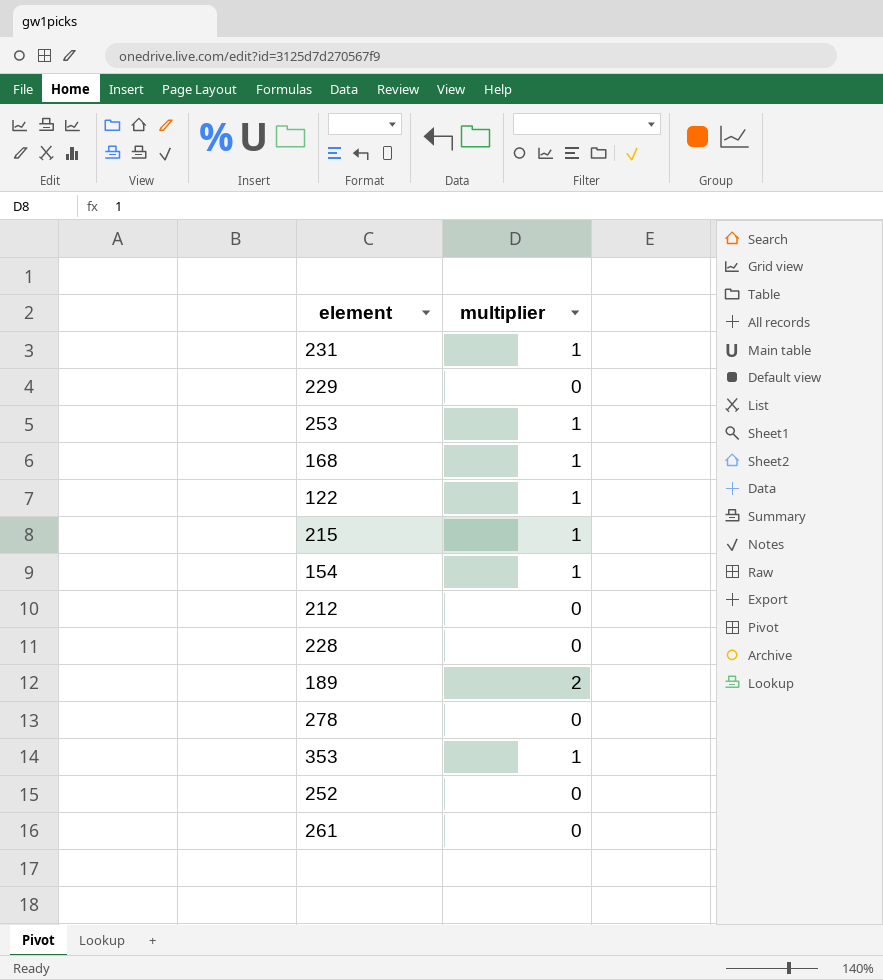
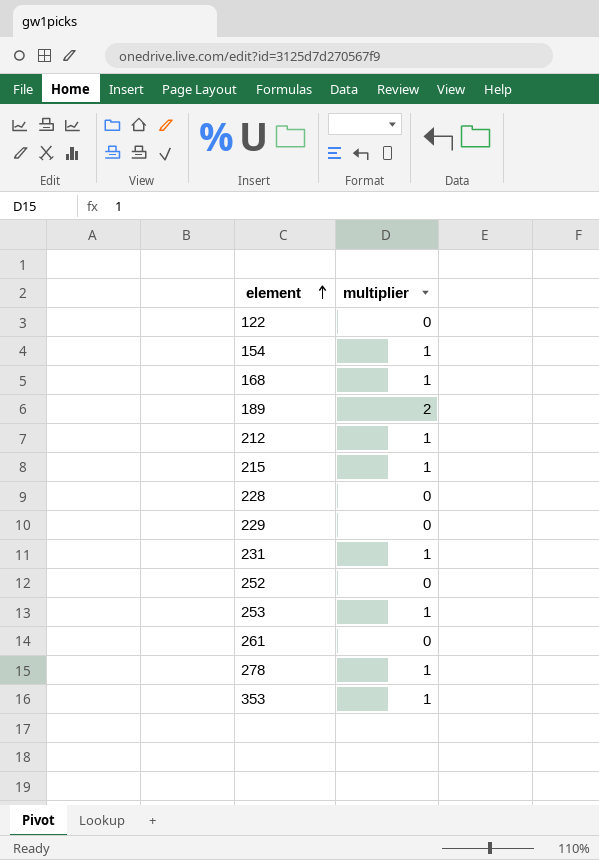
row order: none -> element ascending
122 | multiplier: 1 -> 0
212 | multiplier: 0 -> 1
278 | multiplier: 0 -> 1

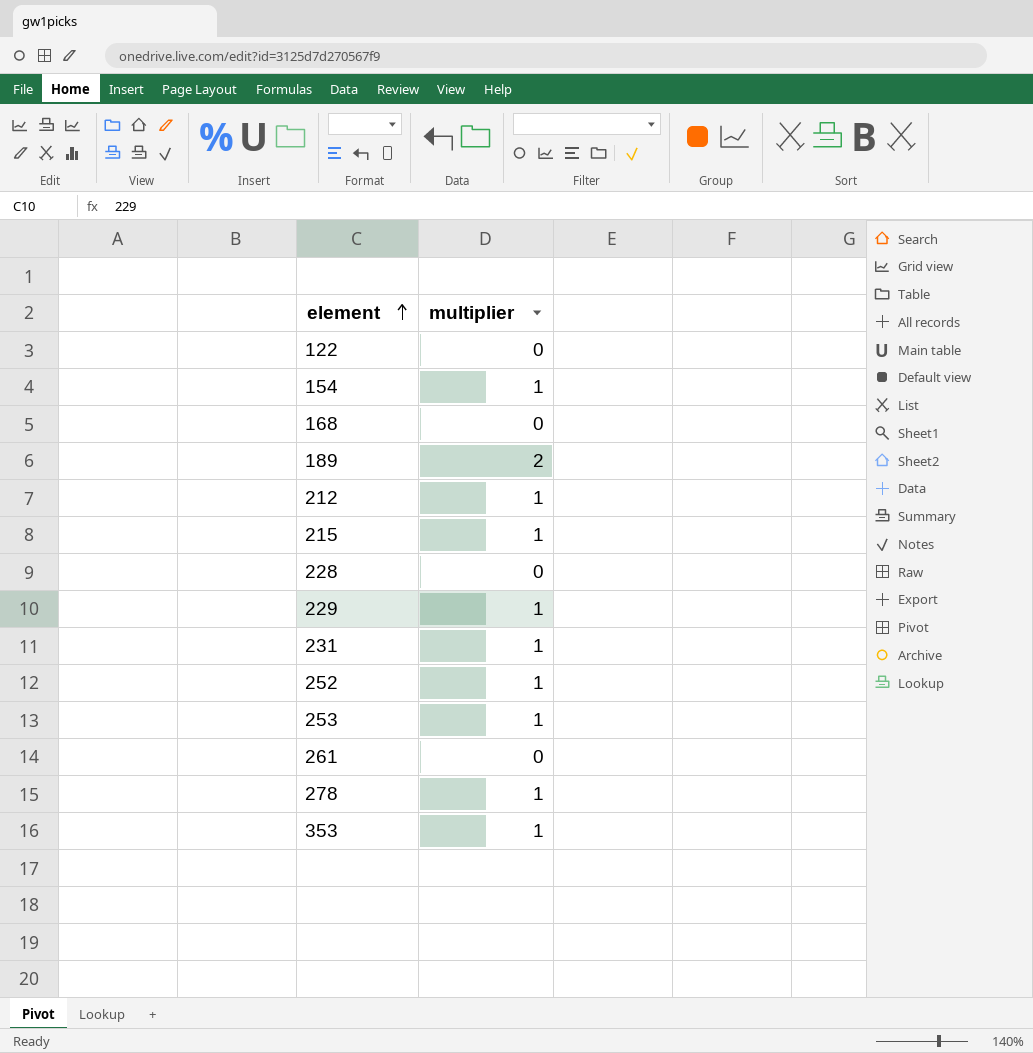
168 | multiplier: 1 -> 0
229 | multiplier: 0 -> 1
252 | multiplier: 0 -> 1

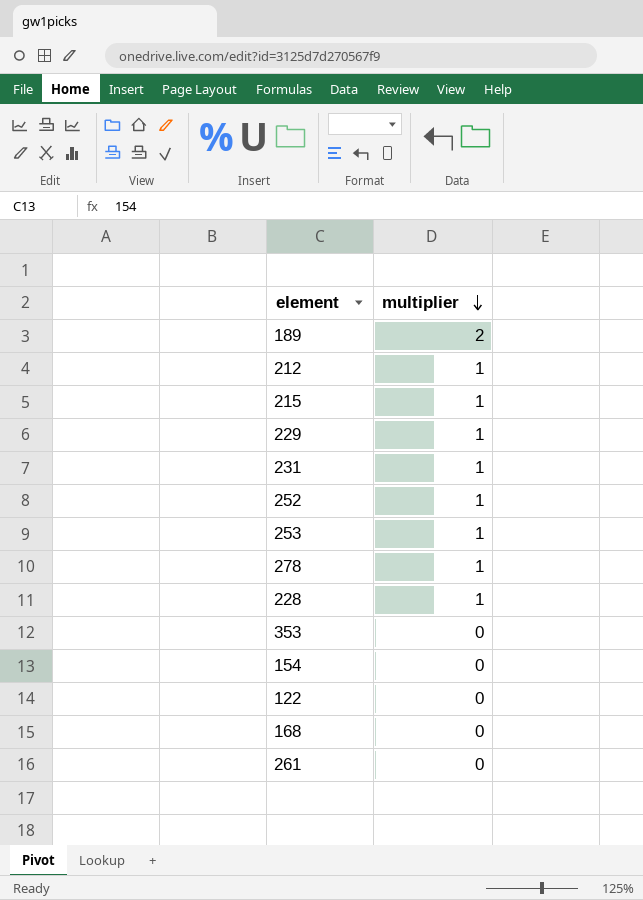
row order: element ascending -> multiplier descending
228 | multiplier: 0 -> 1
353 | multiplier: 1 -> 0
154 | multiplier: 1 -> 0

